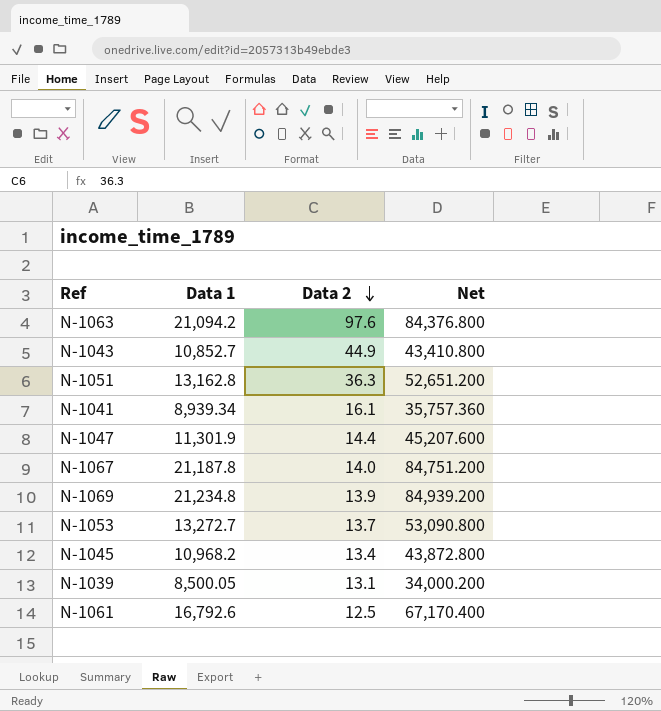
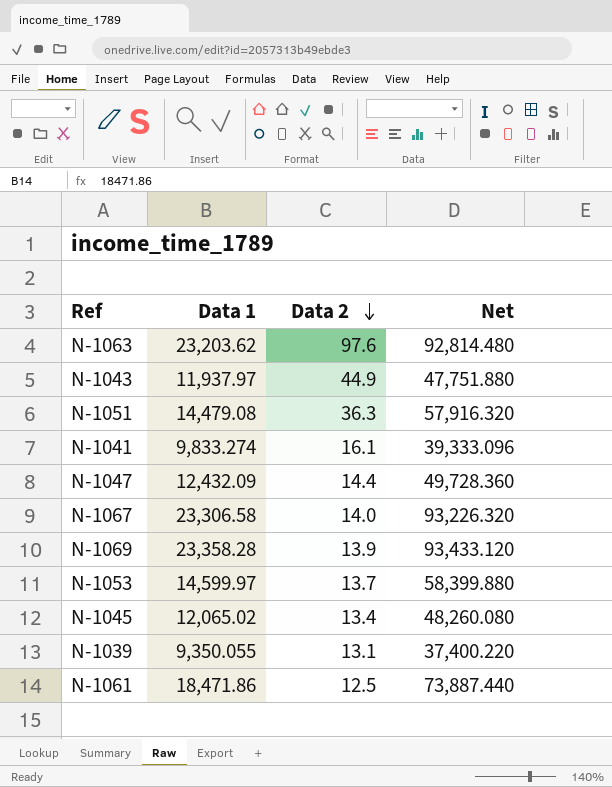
N-1063 | Data 1: 21,094.2 -> 23,203.62
N-1063 | Net: 84,376.800 -> 92,814.480
N-1043 | Data 1: 10,852.7 -> 11,937.97
N-1043 | Net: 43,410.800 -> 47,751.880
N-1051 | Data 1: 13,162.8 -> 14,479.08
N-1051 | Net: 52,651.200 -> 57,916.320
N-1041 | Data 1: 8,939.34 -> 9,833.274
N-1041 | Net: 35,757.360 -> 39,333.096
N-1047 | Data 1: 11,301.9 -> 12,432.09
N-1047 | Net: 45,207.600 -> 49,728.360
N-1067 | Data 1: 21,187.8 -> 23,306.58
N-1067 | Net: 84,751.200 -> 93,226.320
N-1069 | Data 1: 21,234.8 -> 23,358.28
N-1069 | Net: 84,939.200 -> 93,433.120
N-1053 | Data 1: 13,272.7 -> 14,599.97
N-1053 | Net: 53,090.800 -> 58,399.880
N-1045 | Data 1: 10,968.2 -> 12,065.02
N-1045 | Net: 43,872.800 -> 48,260.080
N-1039 | Data 1: 8,500.05 -> 9,350.055
N-1039 | Net: 34,000.200 -> 37,400.220
N-1061 | Data 1: 16,792.6 -> 18,471.86
N-1061 | Net: 67,170.400 -> 73,887.440

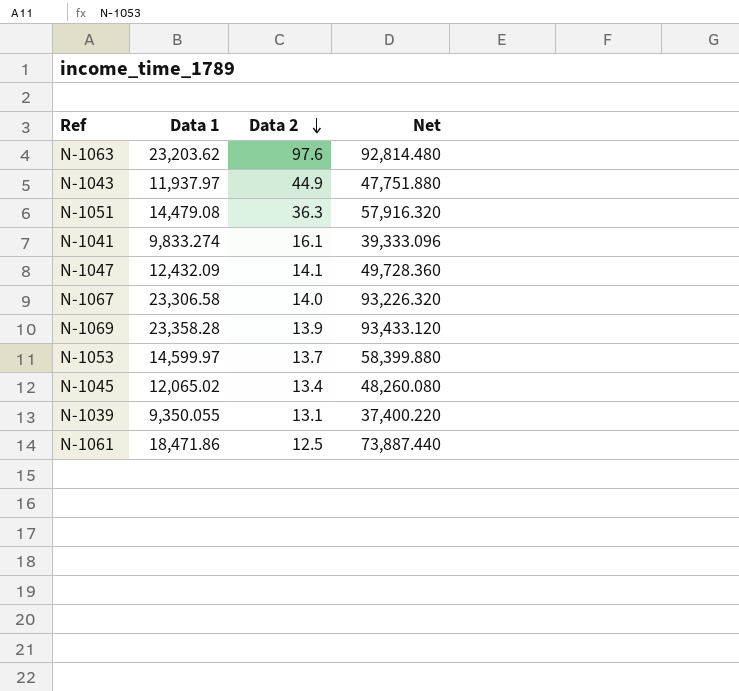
N-1047 | Data 2: 14.4 -> 14.1

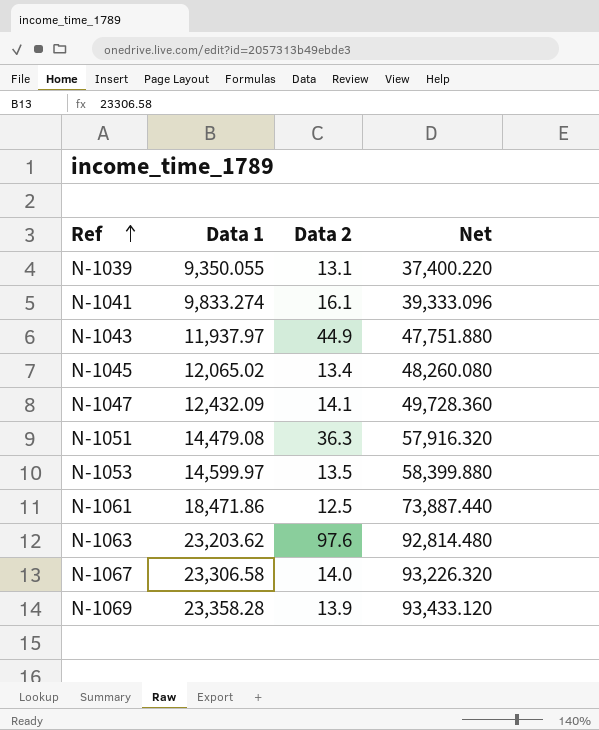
row order: Data 2 descending -> Ref ascending
N-1053 | Data 2: 13.7 -> 13.5

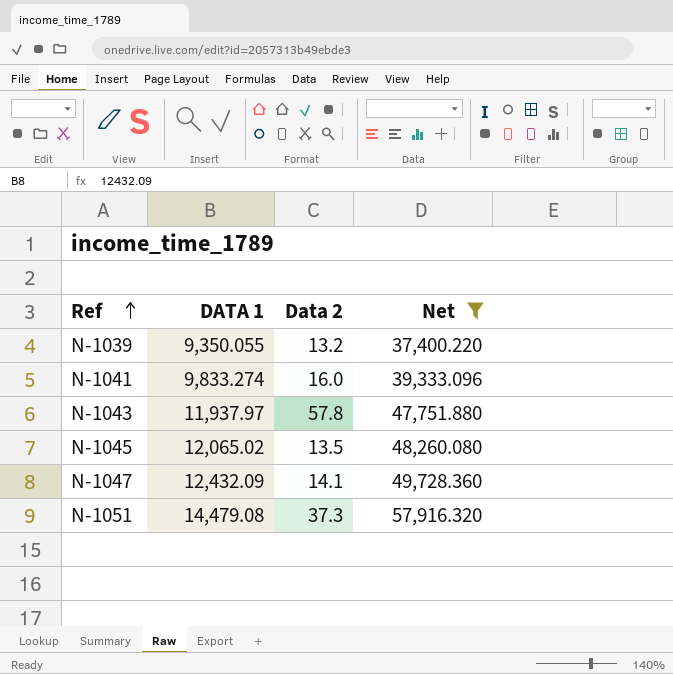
filter: none -> Net <= 57,916.320
column name: Data 1 -> DATA 1
N-1039 | Data 2: 13.1 -> 13.2
N-1041 | Data 2: 16.1 -> 16.0
N-1043 | Data 2: 44.9 -> 57.8
N-1045 | Data 2: 13.4 -> 13.5
N-1051 | Data 2: 36.3 -> 37.3

